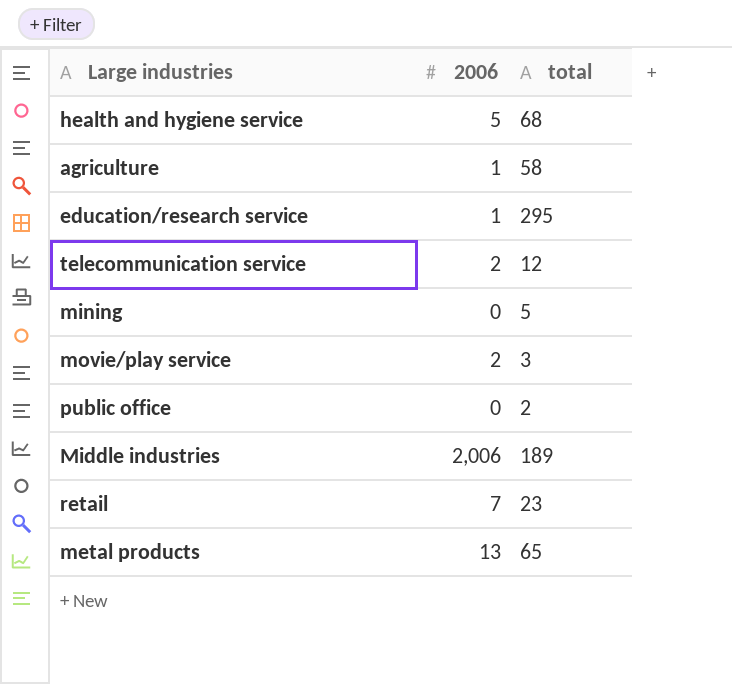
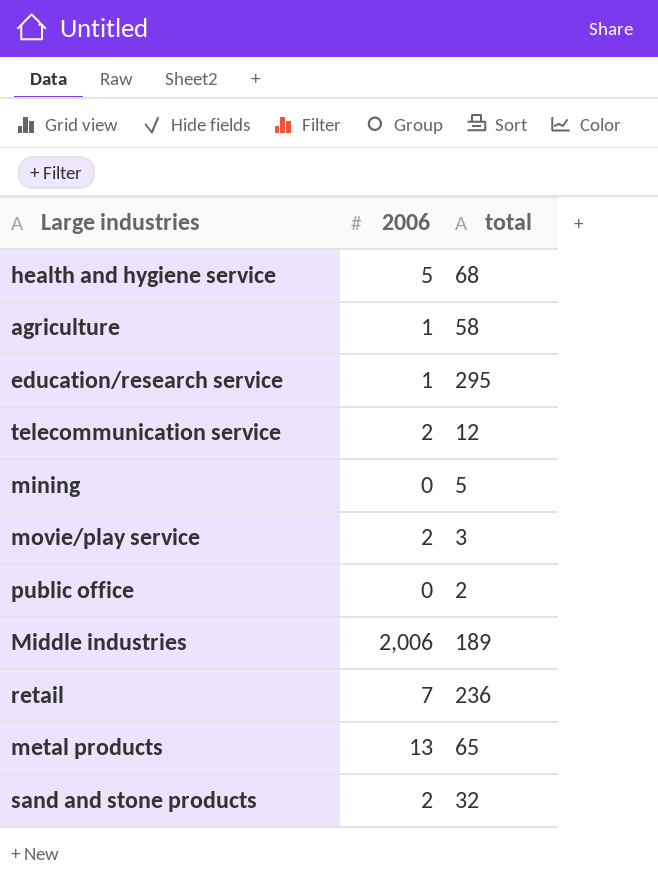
retail | total: 23 -> 236
row sand and stone products: none -> 2 | 32

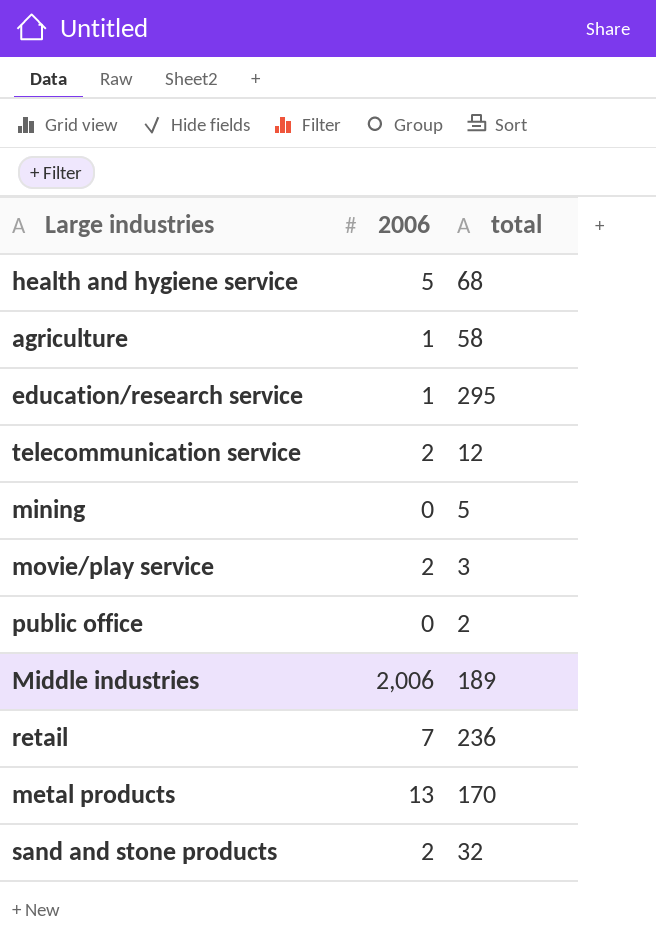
metal products | total: 65 -> 170

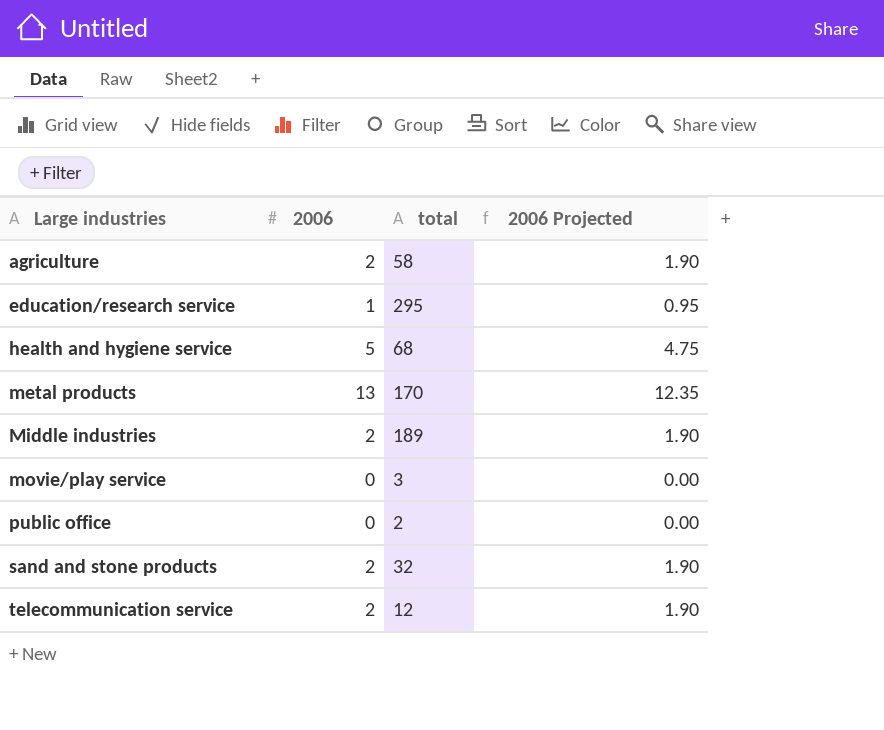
row order: none -> Large industries ascending
column 2006 Projected | formula: none -> [2006] * 0.95
row mining: 0 | 5 -> none
row retail: 7 | 236 -> none
agriculture | 2006: 1 -> 2
Middle industries | 2006: 2,006 -> 2
movie/play service | 2006: 2 -> 0

